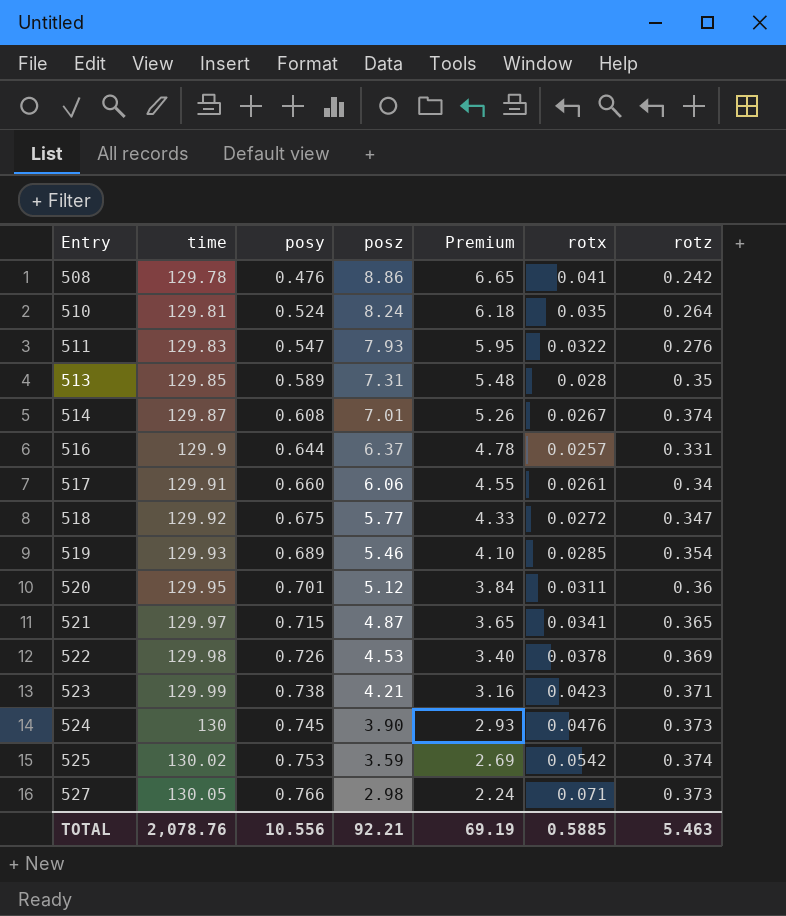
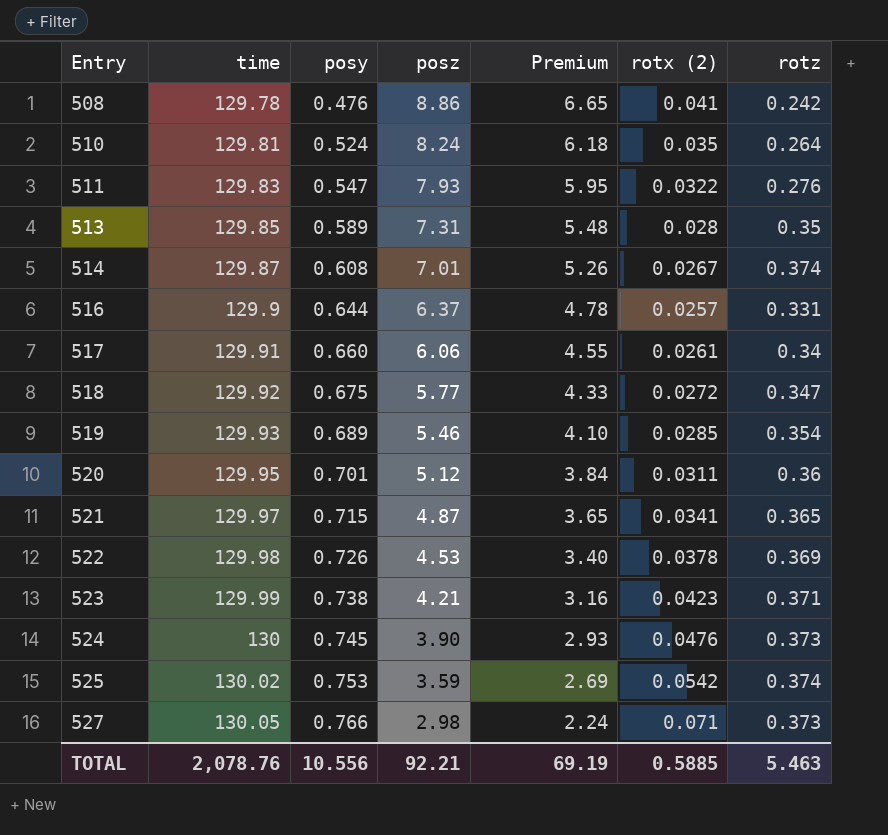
column name: rotx -> rotx (2)

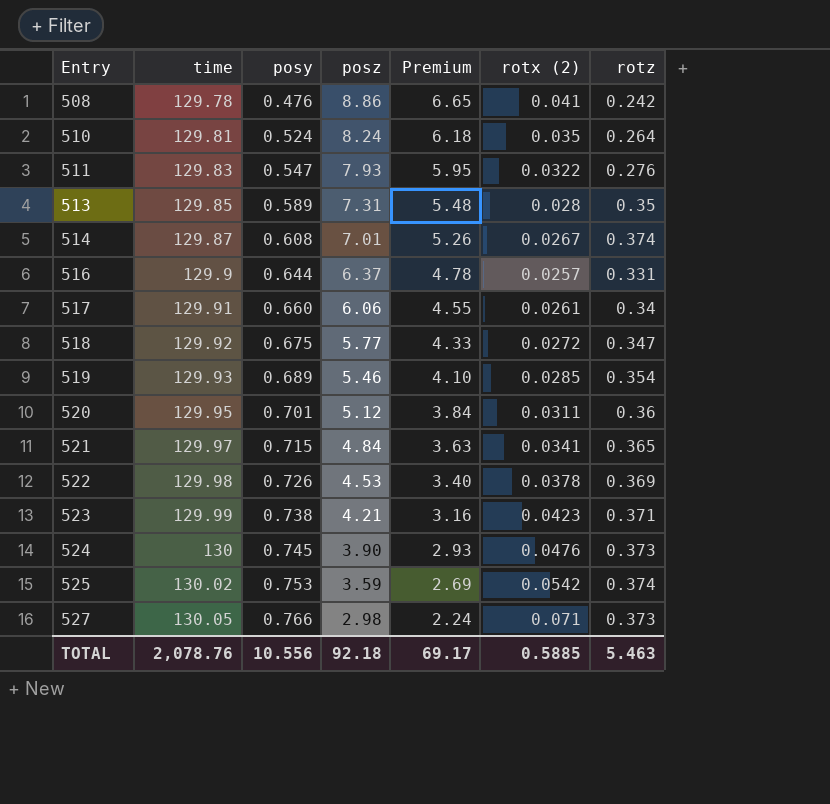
521 | posz: 4.87 -> 4.84
521 | Premium: 3.65 -> 3.63
TOTAL | posz: 92.21 -> 92.18
TOTAL | Premium: 69.19 -> 69.17

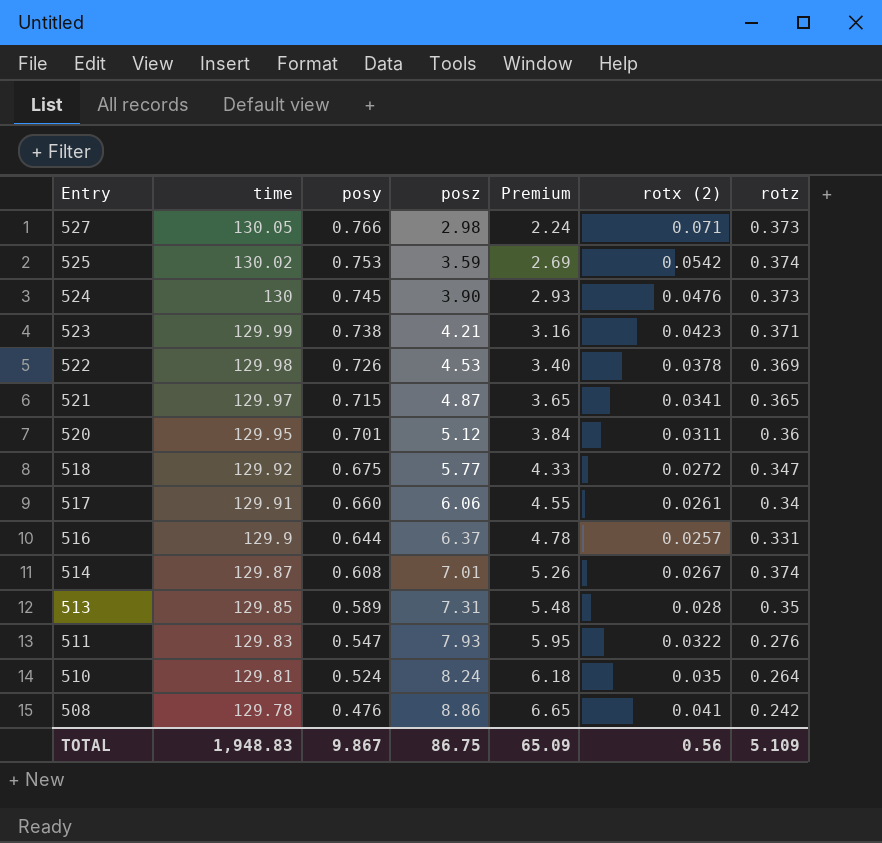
row order: Entry ascending -> Entry descending
row 519: 129.93 | 0.689 | 5.46 | 4.10 | 0.0285 | 0.354 -> none
521 | posz: 4.84 -> 4.87
521 | Premium: 3.63 -> 3.65
TOTAL | time: 2,078.76 -> 1,948.83
TOTAL | posy: 10.556 -> 9.867
TOTAL | posz: 92.18 -> 86.75
TOTAL | Premium: 69.17 -> 65.09
TOTAL | rotx (2): 0.5885 -> 0.56
TOTAL | rotz: 5.463 -> 5.109

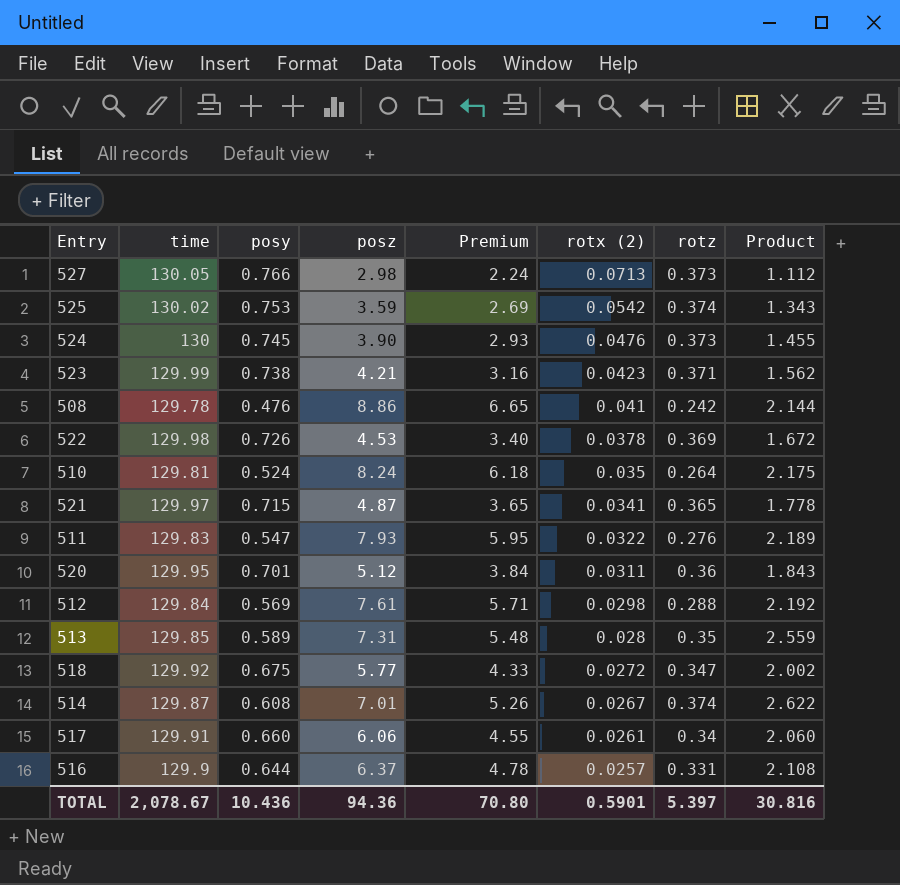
row order: Entry descending -> rotx (2) descending
column Product | formula: none -> [posz] * [rotz]
527 | rotx (2): 0.071 -> 0.0713
row 512: none -> 129.84 | 0.569 | 7.61 | 5.71 | 0.0298 | 0.288 | 2.192
TOTAL | time: 1,948.83 -> 2,078.67
TOTAL | posy: 9.867 -> 10.436
TOTAL | posz: 86.75 -> 94.36
TOTAL | Premium: 65.09 -> 70.80
TOTAL | rotx (2): 0.56 -> 0.5901
TOTAL | rotz: 5.109 -> 5.397

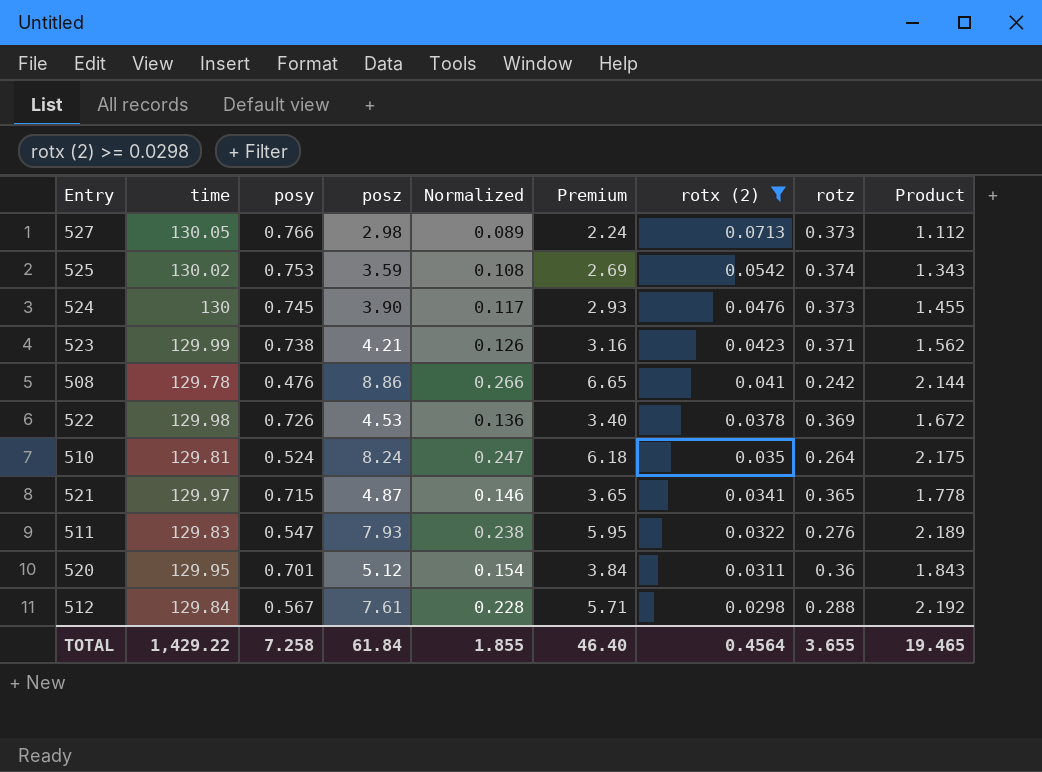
filter: none -> rotx (2) >= 0.0298
column Normalized | formula: none -> [posz] * 0.03
512 | posy: 0.569 -> 0.567
TOTAL | time: 2,078.67 -> 1,429.22
TOTAL | posy: 10.436 -> 7.258
TOTAL | posz: 94.36 -> 61.84
TOTAL | Premium: 70.80 -> 46.40
TOTAL | rotx (2): 0.5901 -> 0.4564
TOTAL | rotz: 5.397 -> 3.655
TOTAL | Product: 30.816 -> 19.465

